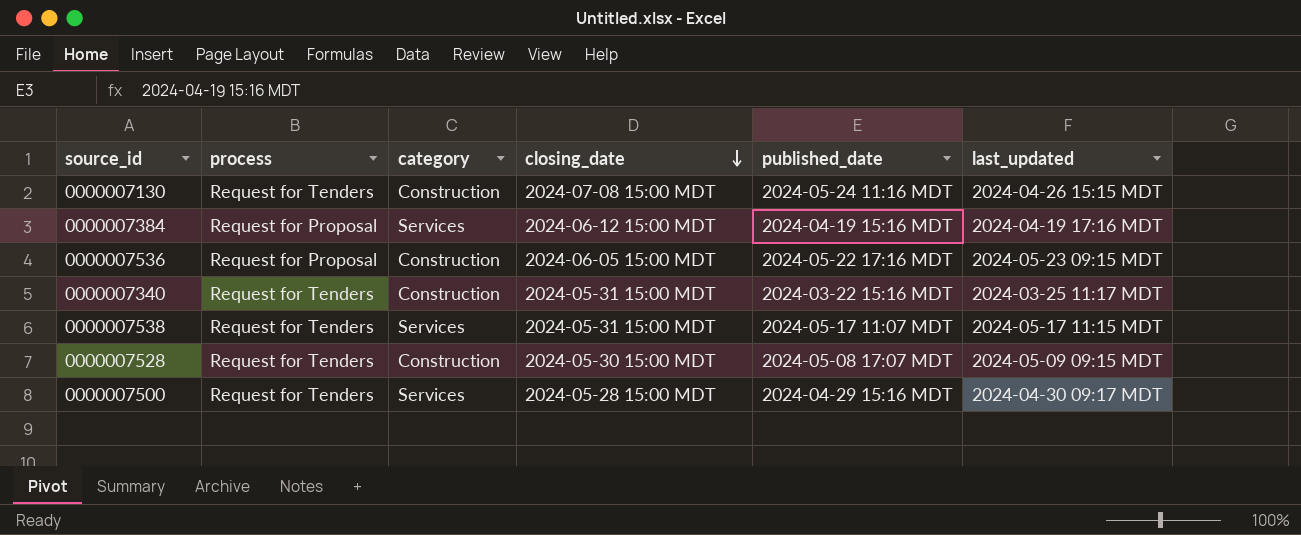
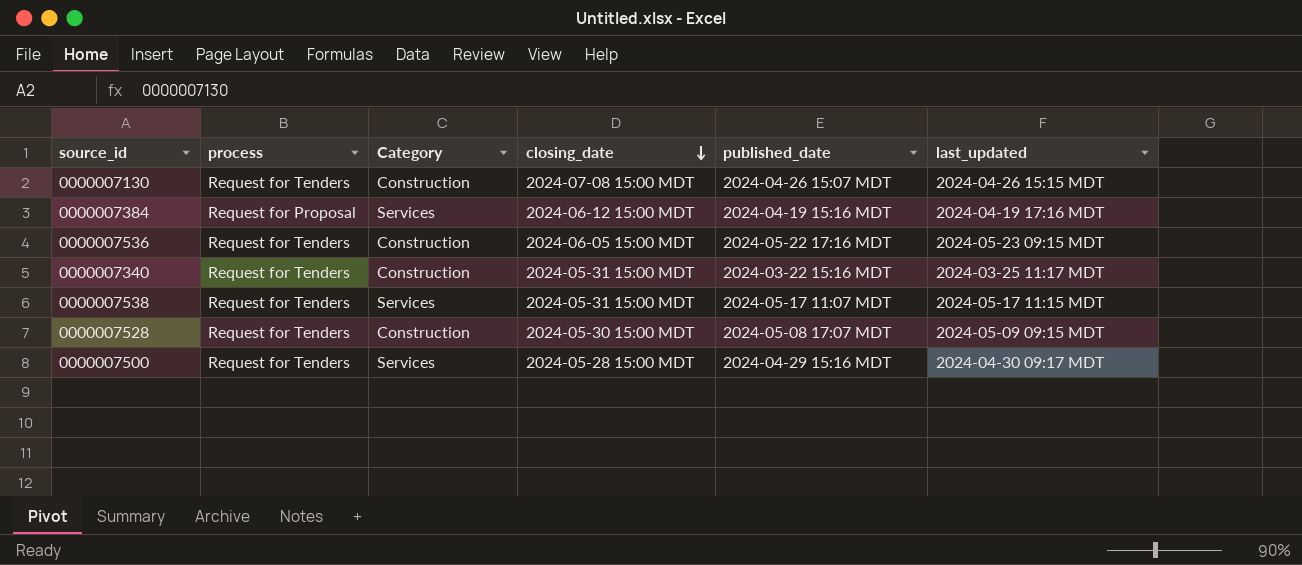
column name: category -> Category
0000007130 | published_date: 2024-05-24 11:16 MDT -> 2024-04-26 15:07 MDT
0000007536 | process: Request for Proposal -> Request for Tenders

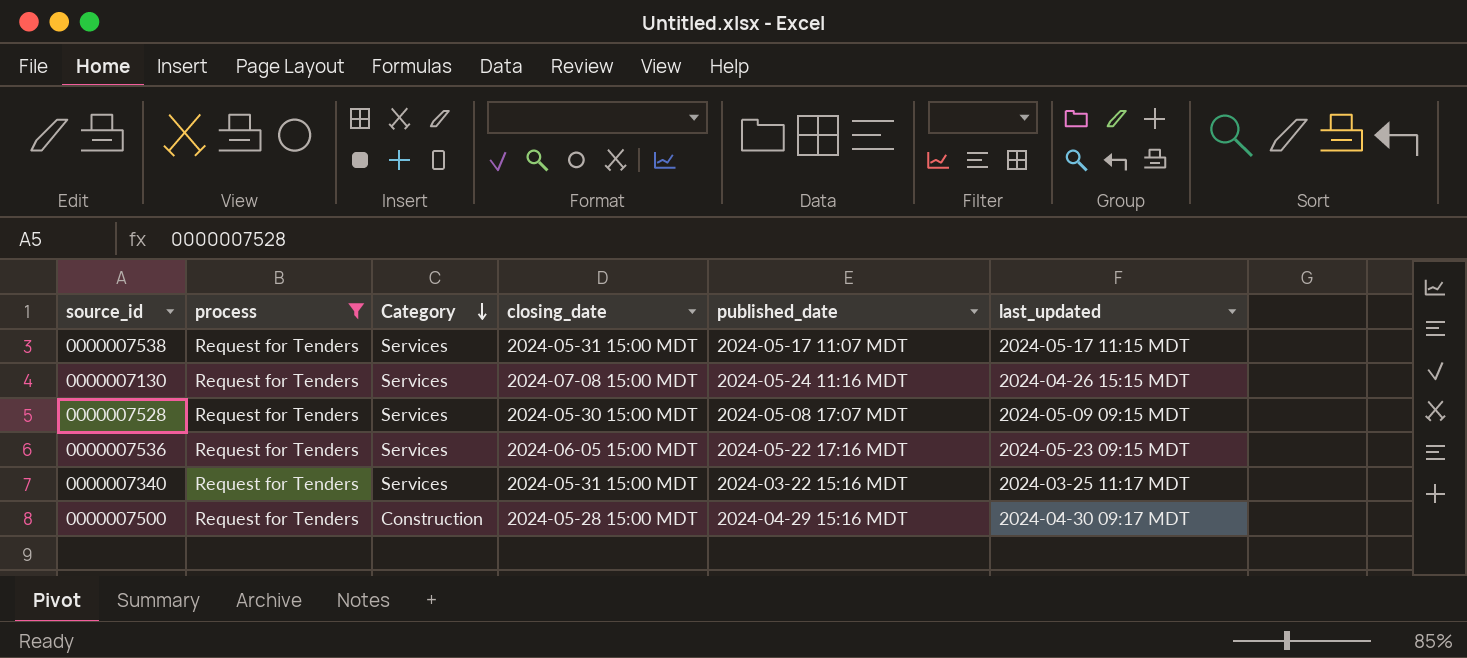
filter: none -> process = Request for Tenders
row order: closing_date descending -> Category descending
0000007130 | Category: Construction -> Services
0000007130 | published_date: 2024-04-26 15:07 MDT -> 2024-05-24 11:16 MDT
0000007528 | Category: Construction -> Services
0000007536 | Category: Construction -> Services
0000007340 | Category: Construction -> Services
0000007500 | Category: Services -> Construction

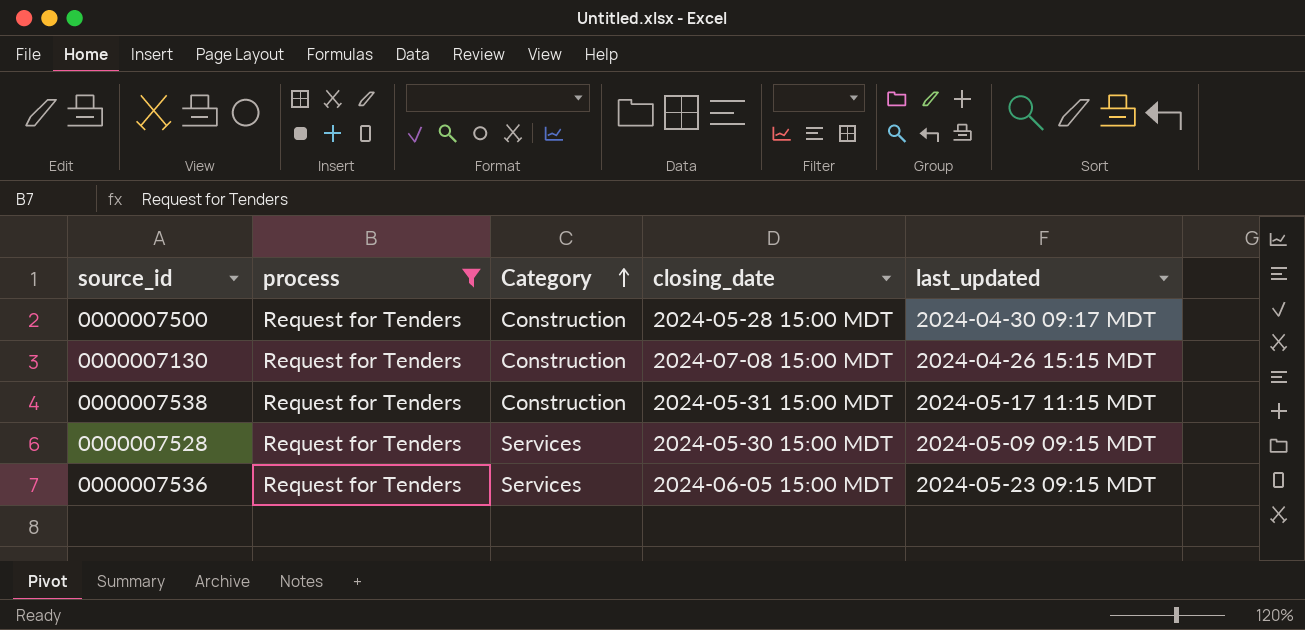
row order: Category descending -> Category ascending
column published_date | position: 5 -> none
row 0000007340: Request for Tenders | Services | 2024-05-31 15:00 MDT | 2024-03-22 15:16 MDT | 2024-03-25 11:17 MDT -> none
0000007130 | Category: Services -> Construction
0000007538 | Category: Services -> Construction

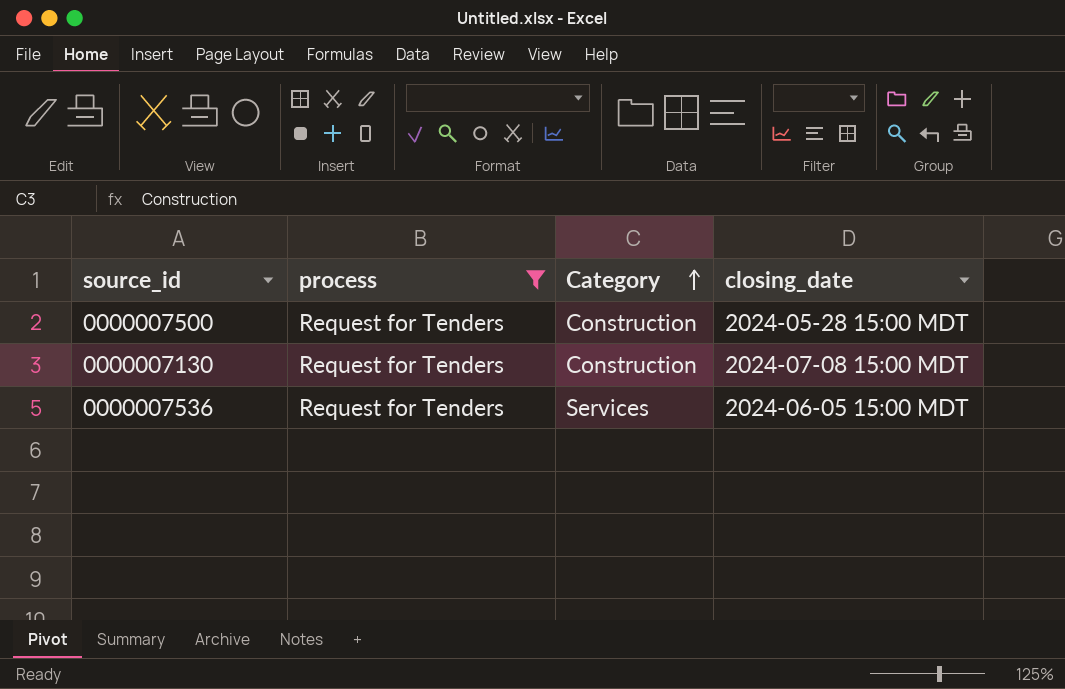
column last_updated | position: 5 -> none
row 0000007538: Request for Tenders | Construction | 2024-05-31 15:00 MDT | 2024-05-17 11:15 MDT -> none
row 0000007528: Request for Tenders | Services | 2024-05-30 15:00 MDT | 2024-05-09 09:15 MDT -> none

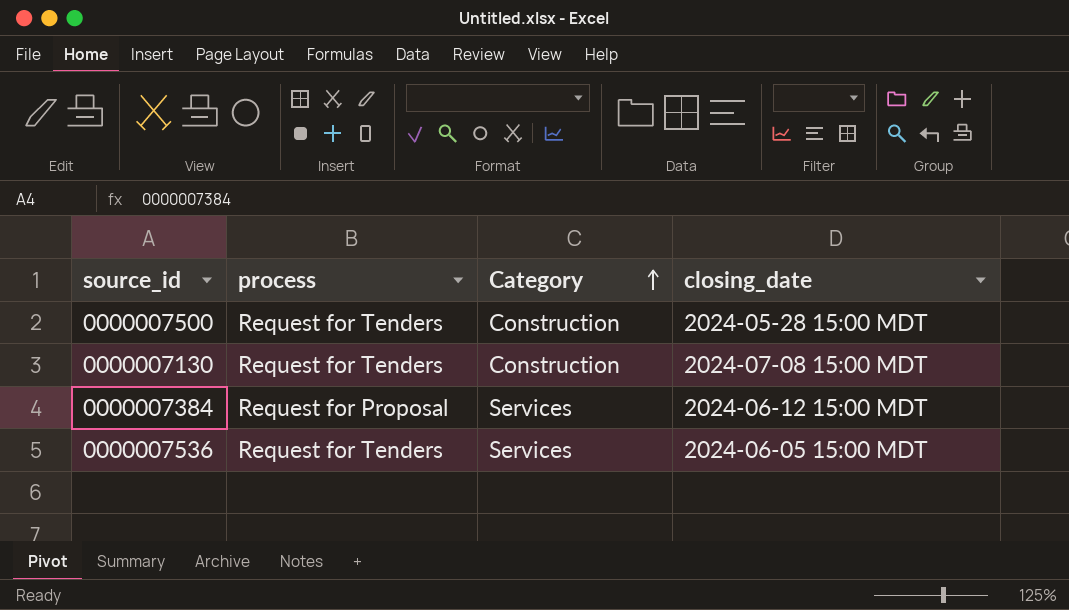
filter: process = Request for Tenders -> none

